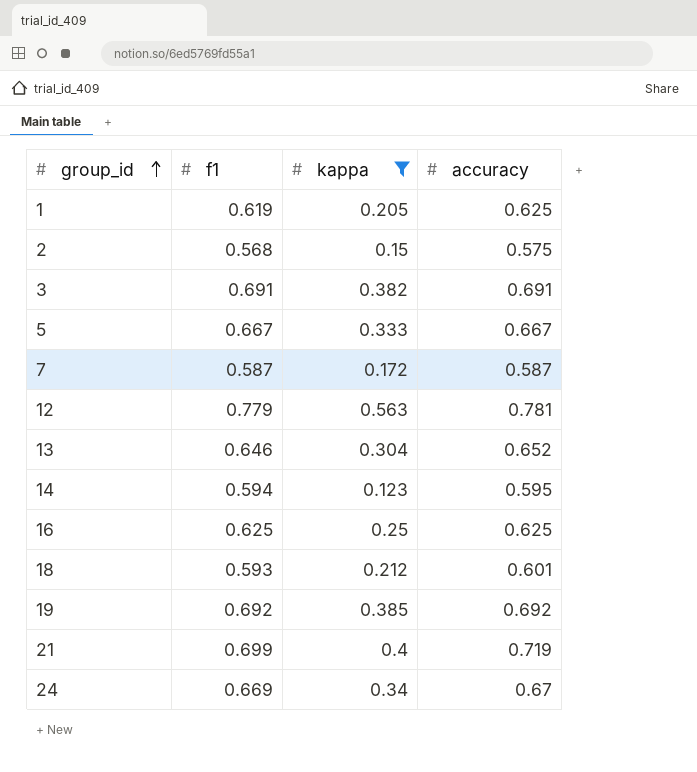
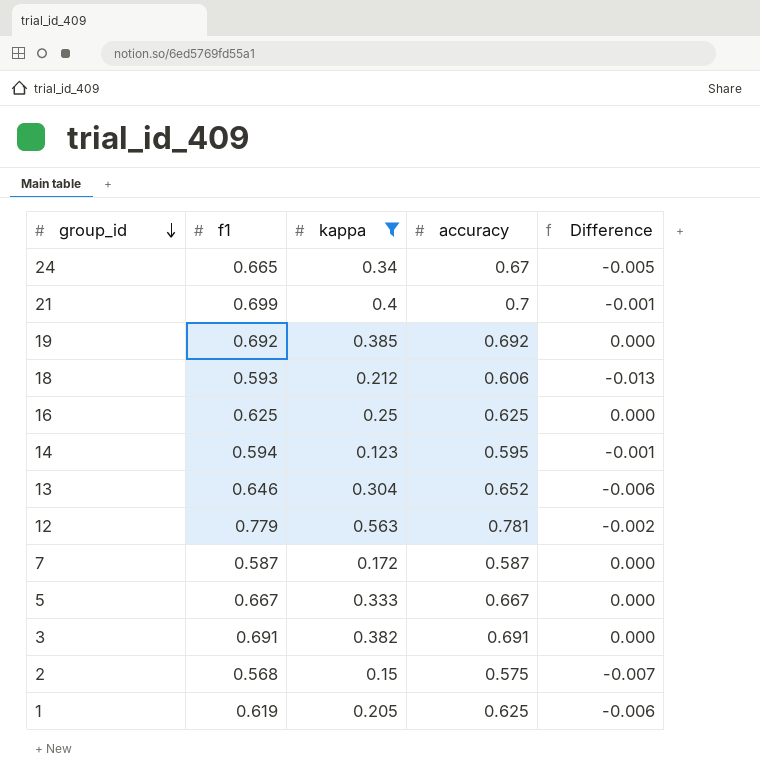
row order: group_id ascending -> group_id descending
column Difference | formula: none -> [f1] - [accuracy]
24 | f1: 0.669 -> 0.665
21 | accuracy: 0.719 -> 0.7
18 | accuracy: 0.601 -> 0.606

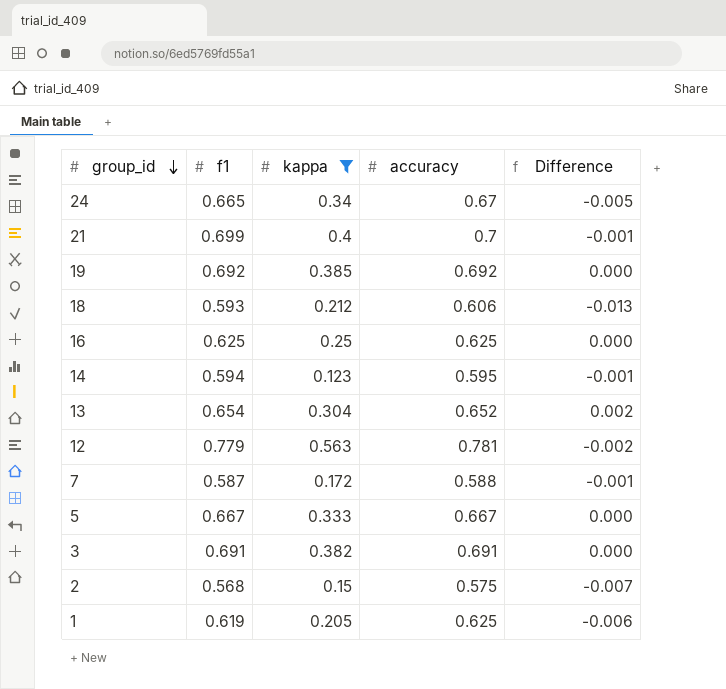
13 | f1: 0.646 -> 0.654
13 | Difference: -0.006 -> 0.002
7 | accuracy: 0.587 -> 0.588
7 | Difference: 0.000 -> -0.001

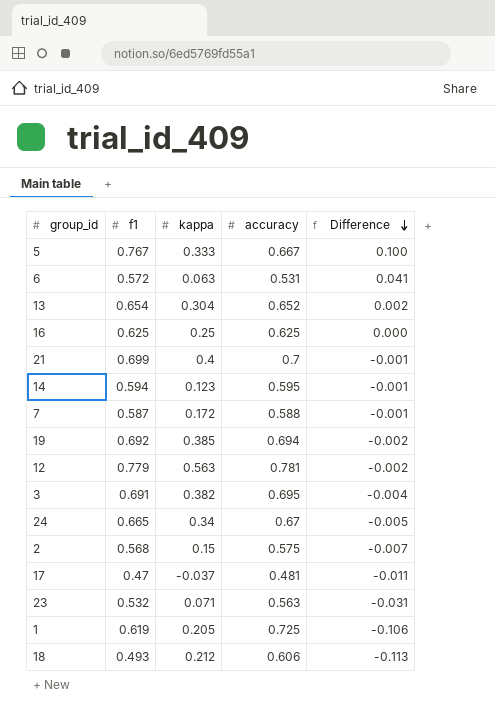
filter: kappa >= 0.123 -> none
row order: group_id descending -> Difference descending
5 | f1: 0.667 -> 0.767
5 | Difference: 0.000 -> 0.100
19 | accuracy: 0.692 -> 0.694
19 | Difference: 0.000 -> -0.002
3 | accuracy: 0.691 -> 0.695
3 | Difference: 0.000 -> -0.004
1 | accuracy: 0.625 -> 0.725
1 | Difference: -0.006 -> -0.106
18 | f1: 0.593 -> 0.493
18 | Difference: -0.013 -> -0.113

